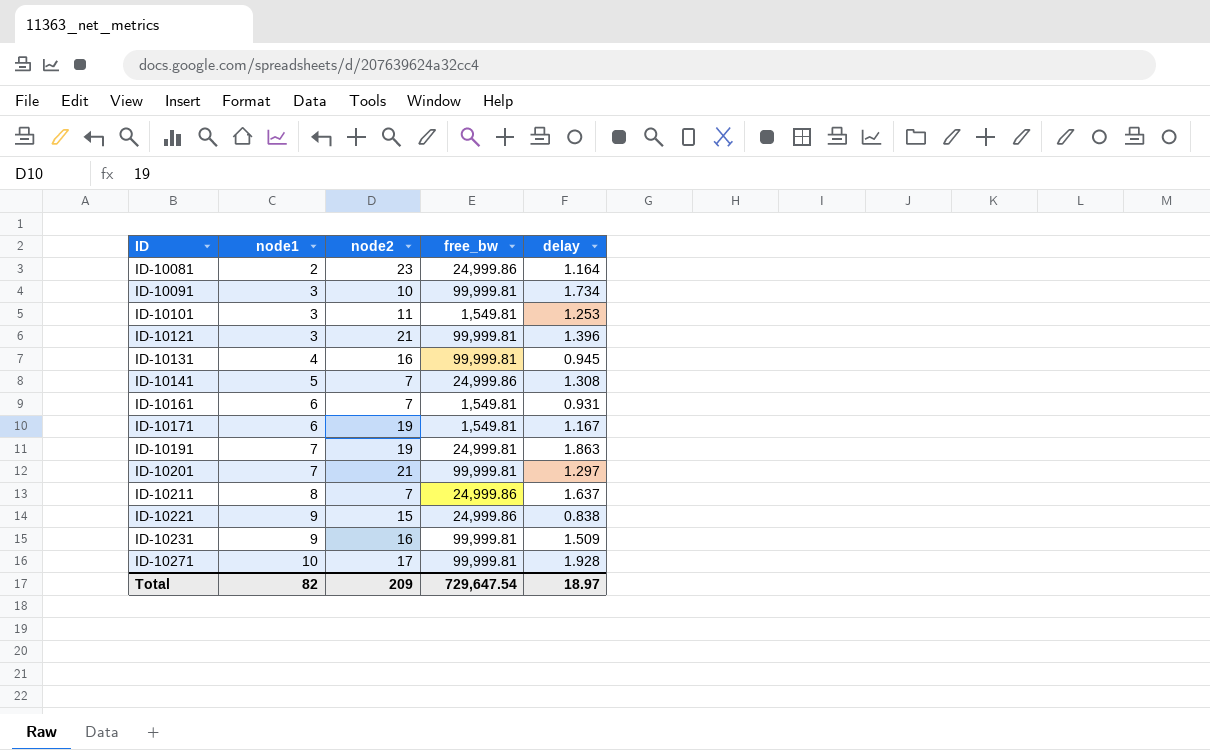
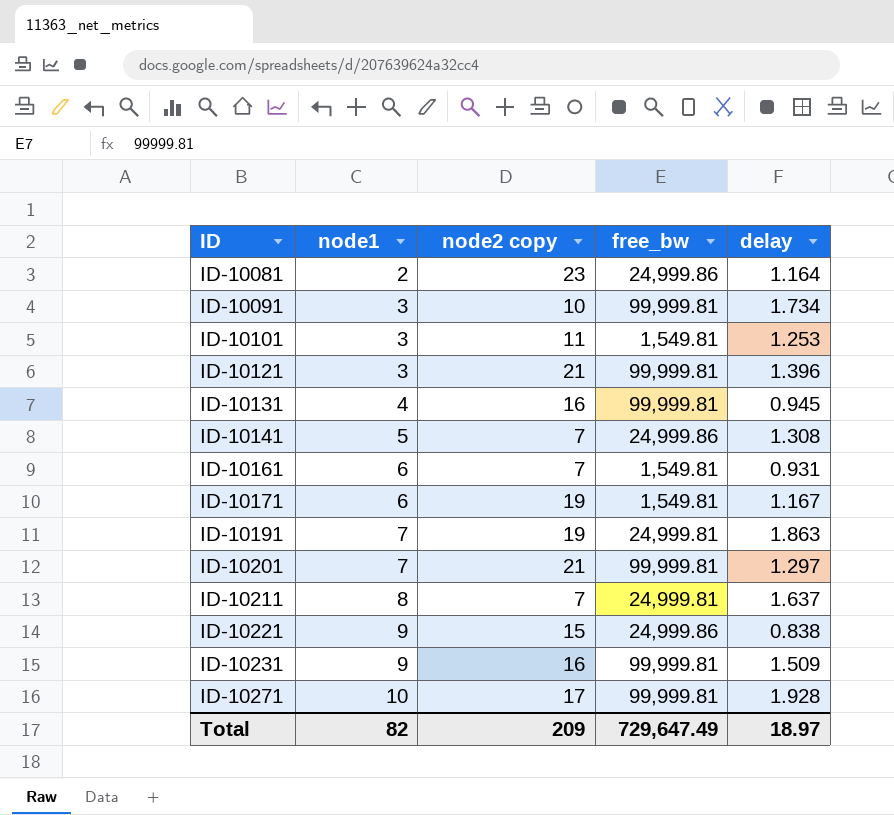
column name: node2 -> node2 copy
ID-10211 | free_bw: 24,999.86 -> 24,999.81
Total | free_bw: 729,647.54 -> 729,647.49

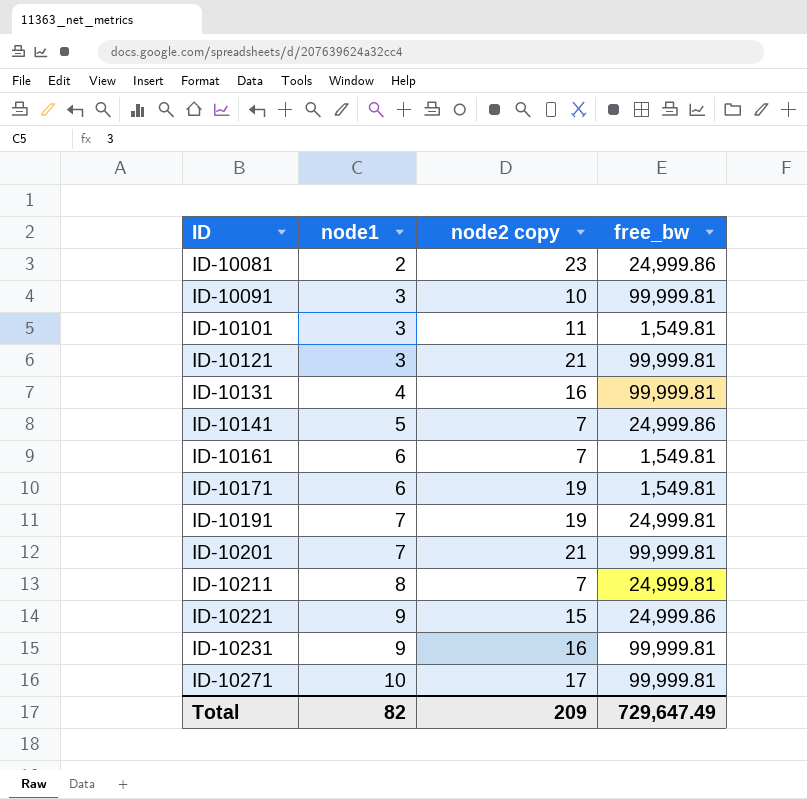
column delay | position: 5 -> none

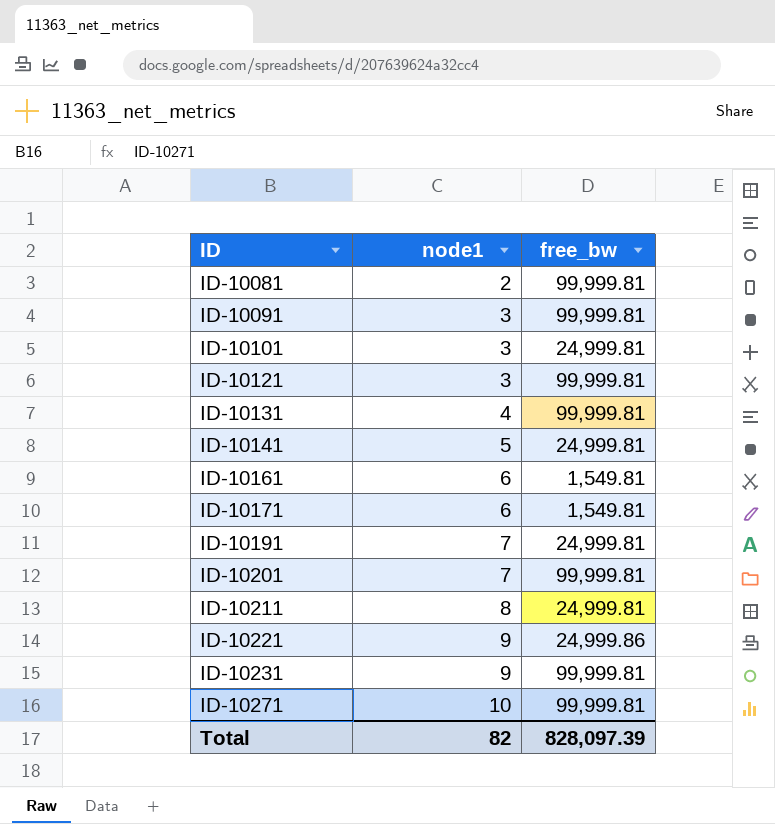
column node2 copy | position: 3 -> none
ID-10081 | free_bw: 24,999.86 -> 99,999.81
ID-10101 | free_bw: 1,549.81 -> 24,999.81
ID-10141 | free_bw: 24,999.86 -> 24,999.81
Total | free_bw: 729,647.49 -> 828,097.39

